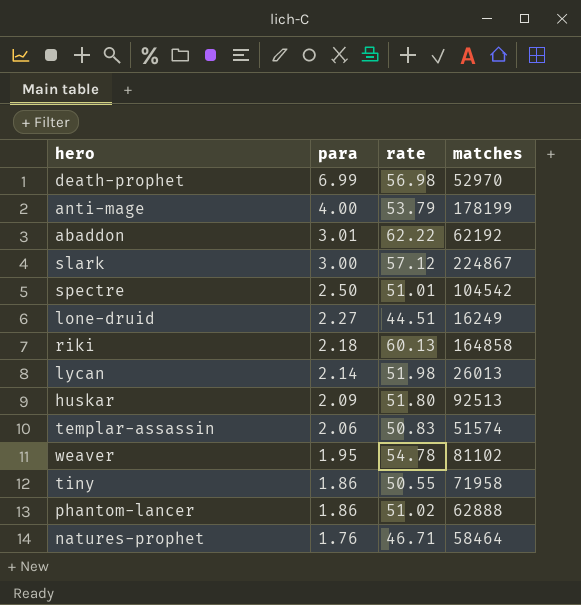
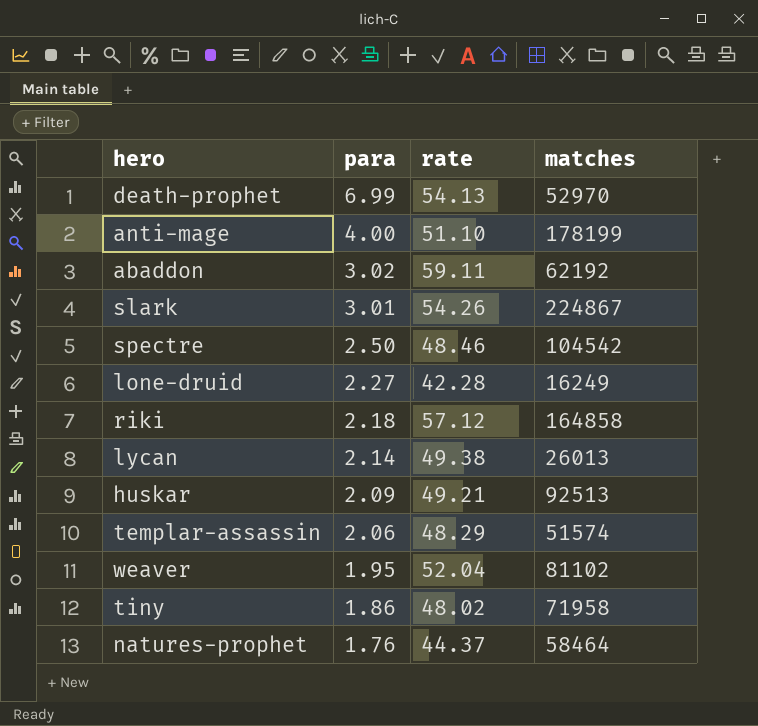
row phantom-lancer: 1.86 | 51.02 | 62888 -> none
death-prophet | rate: 56.98 -> 54.13
anti-mage | rate: 53.79 -> 51.10
abaddon | para: 3.01 -> 3.02
abaddon | rate: 62.22 -> 59.11
slark | para: 3.00 -> 3.01
slark | rate: 57.12 -> 54.26
spectre | rate: 51.01 -> 48.46
lone-druid | rate: 44.51 -> 42.28
riki | rate: 60.13 -> 57.12
lycan | rate: 51.98 -> 49.38
huskar | rate: 51.80 -> 49.21
templar-assassin | rate: 50.83 -> 48.29
weaver | rate: 54.78 -> 52.04
tiny | rate: 50.55 -> 48.02
natures-prophet | rate: 46.71 -> 44.37

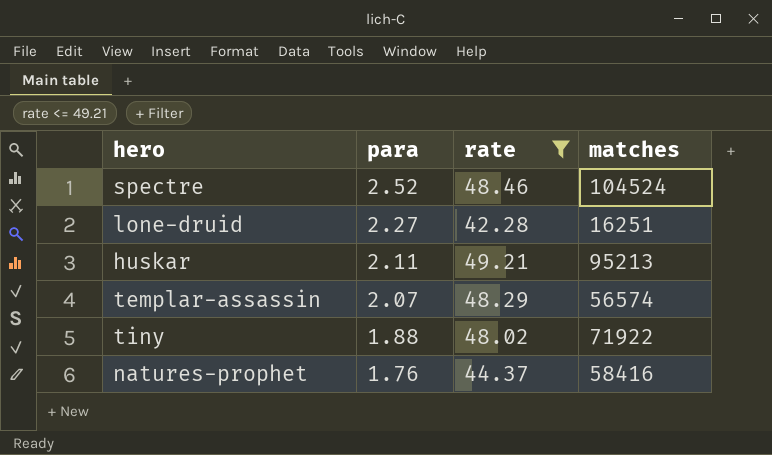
filter: none -> rate <= 49.21
spectre | para: 2.50 -> 2.52
spectre | matches: 104542 -> 104524
lone-druid | matches: 16249 -> 16251
huskar | para: 2.09 -> 2.11
huskar | matches: 92513 -> 95213
templar-assassin | para: 2.06 -> 2.07
templar-assassin | matches: 51574 -> 56574
tiny | para: 1.86 -> 1.88
tiny | matches: 71958 -> 71922
natures-prophet | matches: 58464 -> 58416

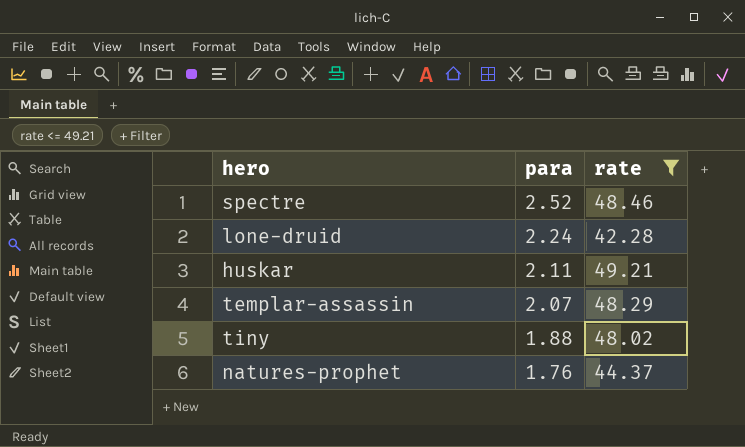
column matches | position: 4 -> none
lone-druid | para: 2.27 -> 2.24

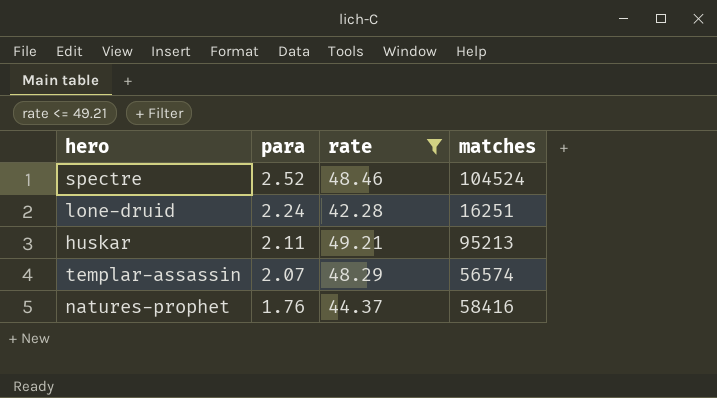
column matches | position: none -> 4
row tiny: 1.88 | 48.02 -> none

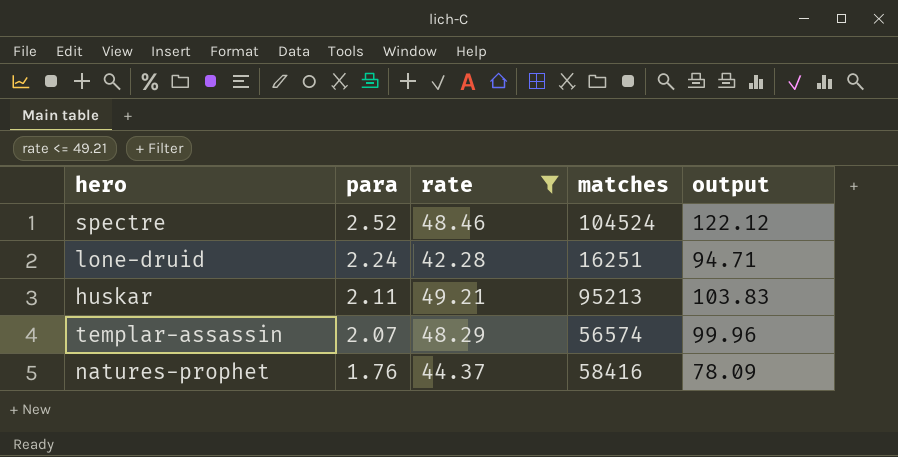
column output | formula: none -> [para] * [rate]

